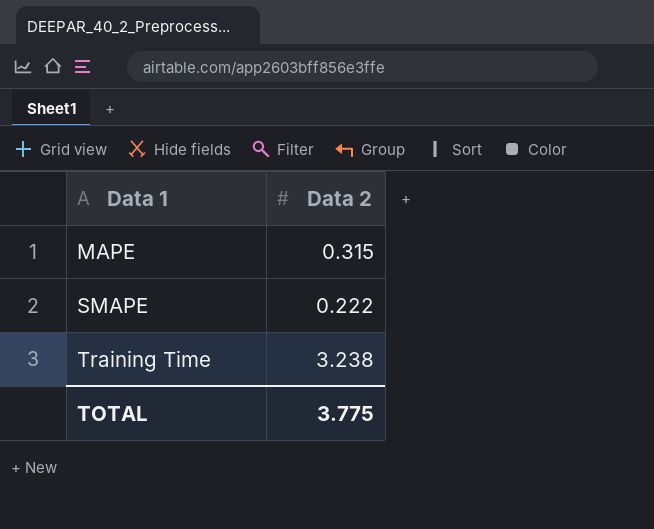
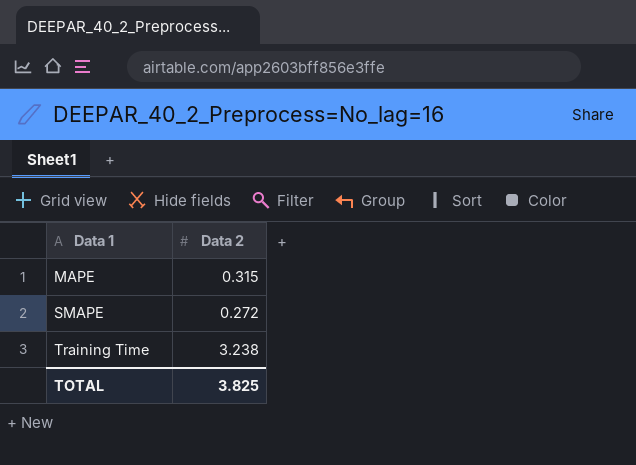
SMAPE | Data 2: 0.222 -> 0.272
TOTAL | Data 2: 3.775 -> 3.825

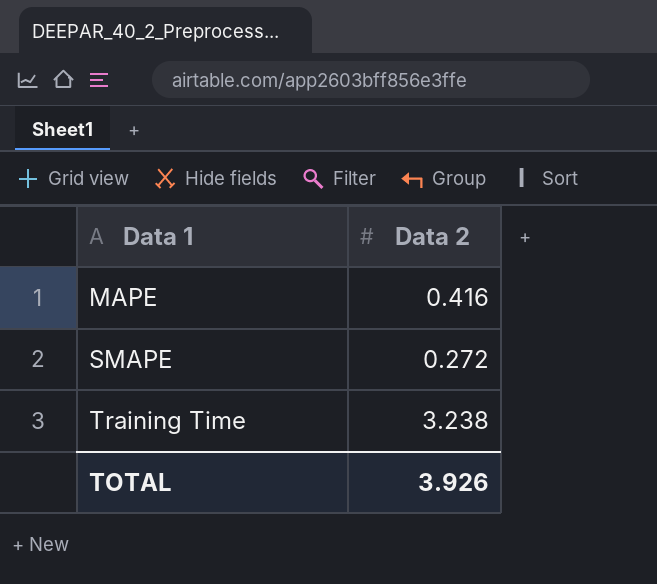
MAPE | Data 2: 0.315 -> 0.416
TOTAL | Data 2: 3.825 -> 3.926

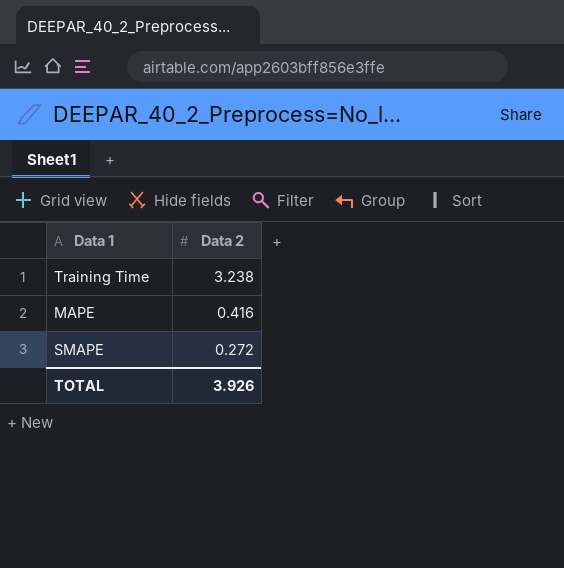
row order: Data 1 ascending -> Data 2 descending

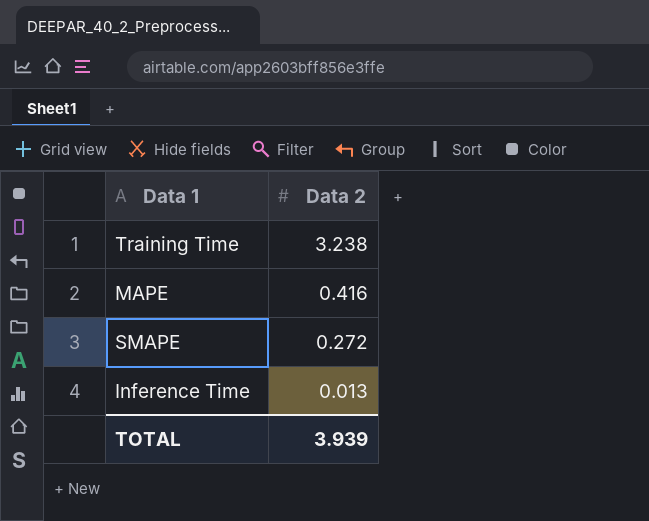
row Inference Time: none -> 0.013
TOTAL | Data 2: 3.926 -> 3.939

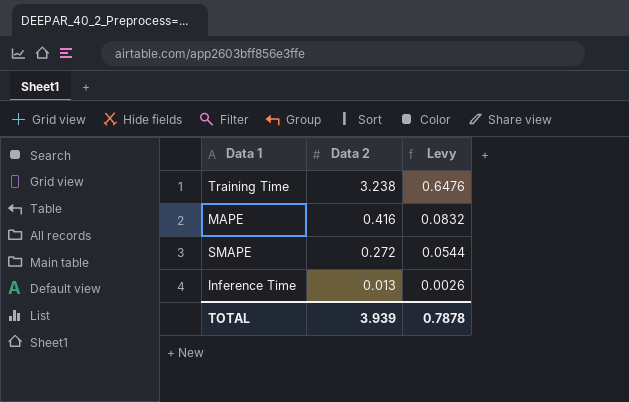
column Levy | formula: none -> [Data 2] * 0.2

